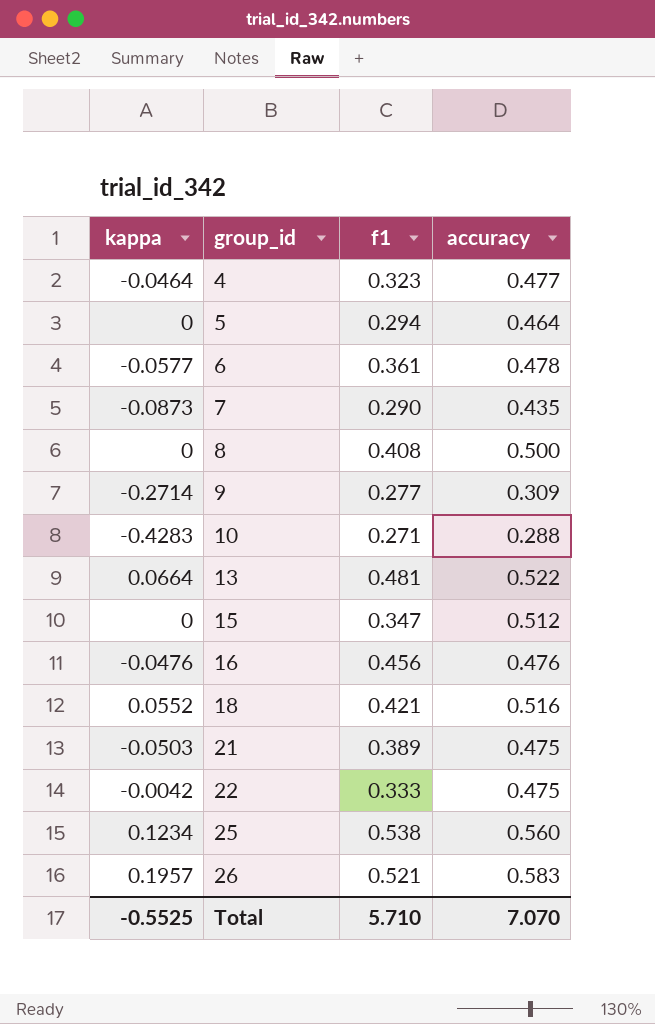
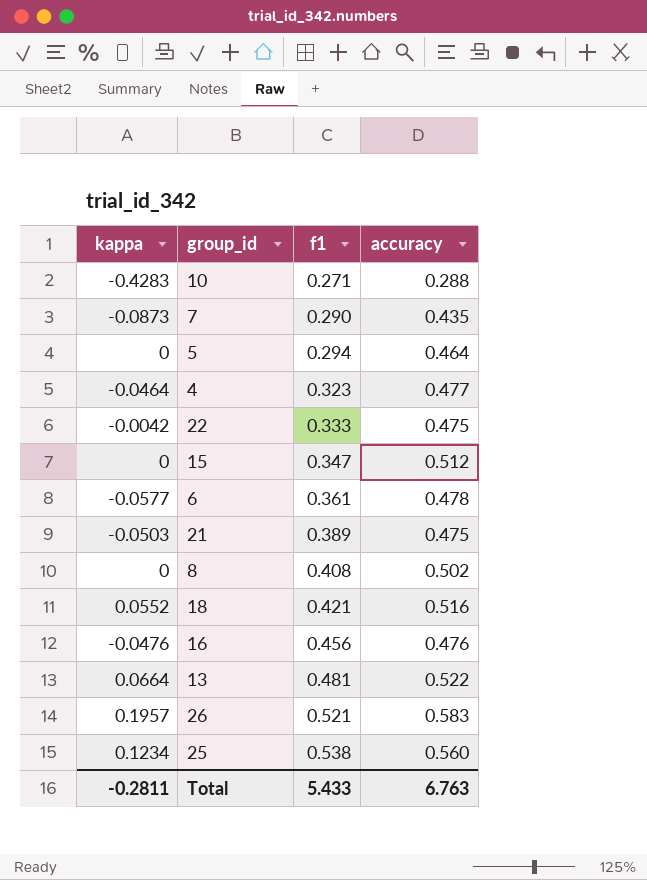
row order: group_id ascending -> f1 ascending
row 9: -0.2714 | 0.277 | 0.309 -> none
8 | accuracy: 0.500 -> 0.502
Total | kappa: -0.5525 -> -0.2811
Total | f1: 5.710 -> 5.433
Total | accuracy: 7.070 -> 6.763

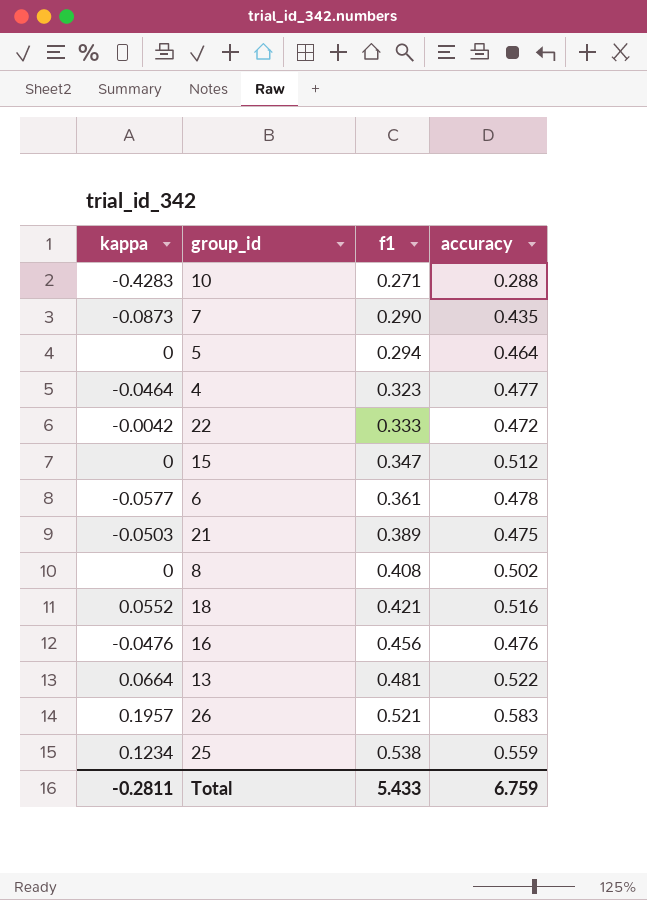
22 | accuracy: 0.475 -> 0.472
25 | accuracy: 0.560 -> 0.559
Total | accuracy: 6.763 -> 6.759

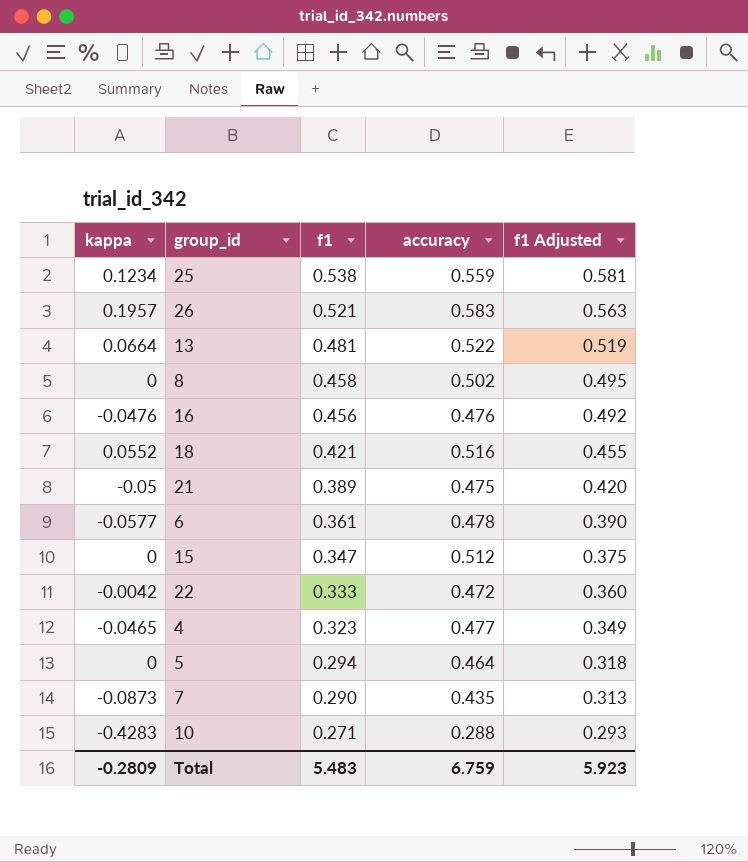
row order: f1 ascending -> f1 descending
column f1 Adjusted | formula: none -> [f1] * 1.08
8 | f1: 0.408 -> 0.458
21 | kappa: -0.0503 -> -0.05
4 | kappa: -0.0464 -> -0.0465
Total | kappa: -0.2811 -> -0.2809
Total | f1: 5.433 -> 5.483

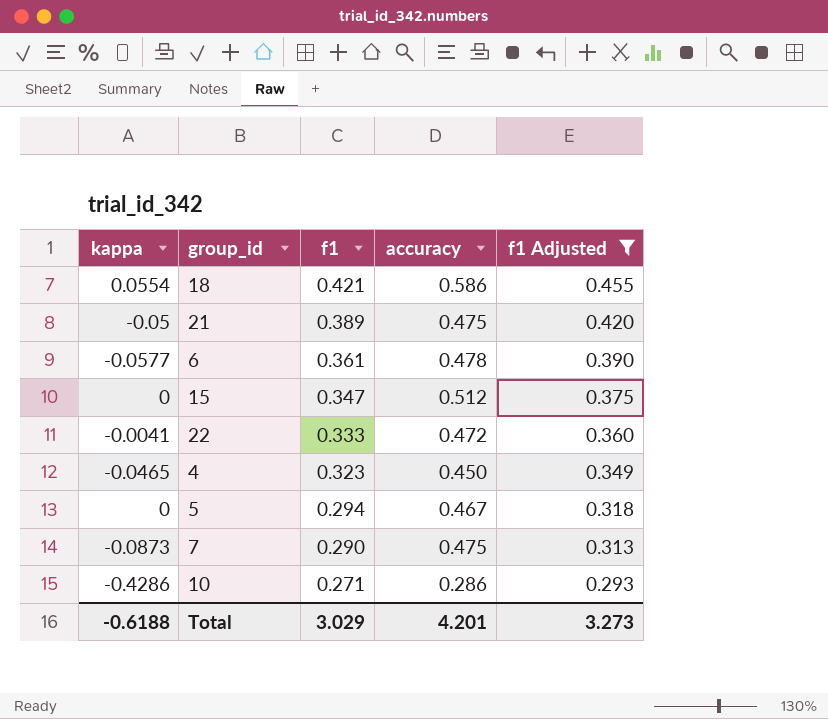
filter: none -> f1 Adjusted <= 0.455
18 | kappa: 0.0552 -> 0.0554
18 | accuracy: 0.516 -> 0.586
22 | kappa: -0.0042 -> -0.0041
4 | accuracy: 0.477 -> 0.450
5 | accuracy: 0.464 -> 0.467
7 | accuracy: 0.435 -> 0.475
10 | kappa: -0.4283 -> -0.4286
10 | accuracy: 0.288 -> 0.286
Total | kappa: -0.2809 -> -0.6188
Total | f1: 5.483 -> 3.029
Total | accuracy: 6.759 -> 4.201
Total | f1 Adjusted: 5.923 -> 3.273

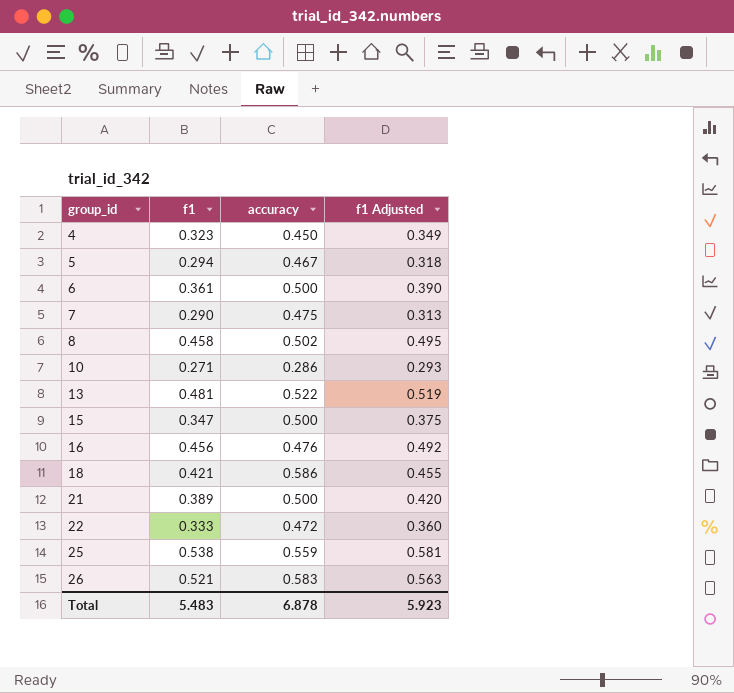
filter: f1 Adjusted <= 0.455 -> none
row order: f1 descending -> group_id ascending
column kappa | position: 1 -> none
6 | accuracy: 0.478 -> 0.500
15 | accuracy: 0.512 -> 0.500
21 | accuracy: 0.475 -> 0.500
Total | f1: 3.029 -> 5.483
Total | accuracy: 4.201 -> 6.878
Total | f1 Adjusted: 3.273 -> 5.923

